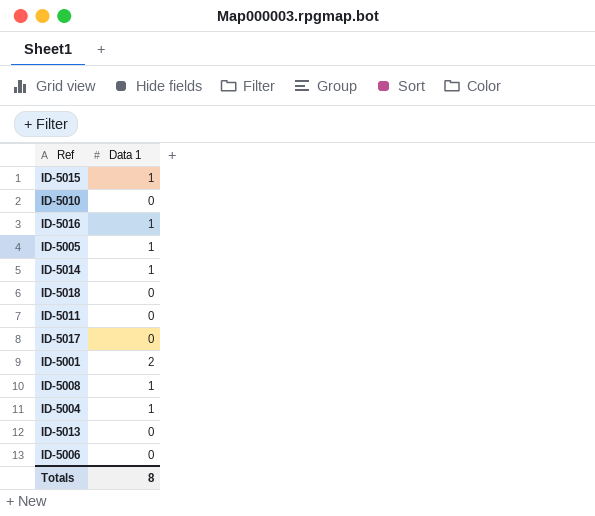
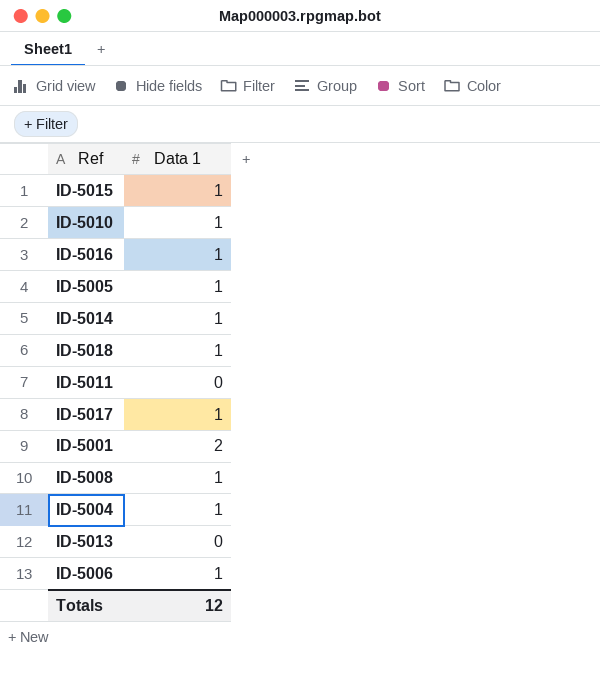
ID-5010 | Data 1: 0 -> 1
ID-5018 | Data 1: 0 -> 1
ID-5017 | Data 1: 0 -> 1
ID-5006 | Data 1: 0 -> 1
Totals | Data 1: 8 -> 12

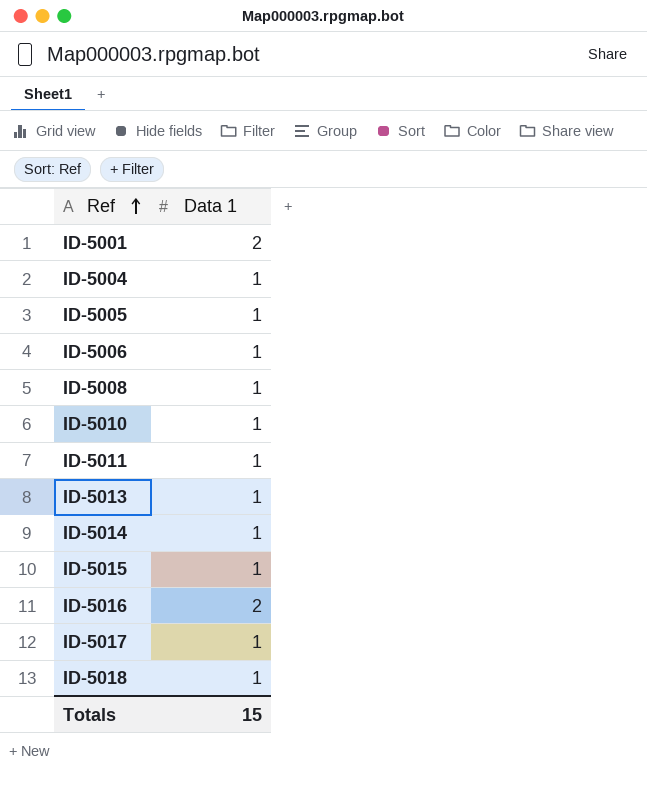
row order: none -> Ref ascending
ID-5011 | Data 1: 0 -> 1
ID-5013 | Data 1: 0 -> 1
ID-5016 | Data 1: 1 -> 2
Totals | Data 1: 12 -> 15

